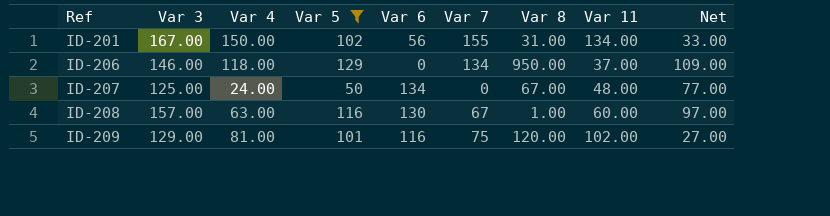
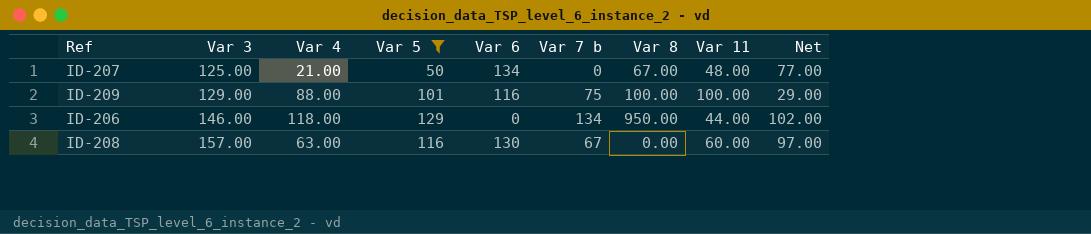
row order: Ref ascending -> Var 3 ascending
column name: Var 7 -> Var 7 b
row ID-201: 167.00 | 150.00 | 102 | 56 | 155 | 31.00 | 134.00 | 33.00 -> none
ID-207 | Var 4: 24.00 -> 21.00
ID-209 | Var 4: 81.00 -> 88.00
ID-209 | Var 8: 120.00 -> 100.00
ID-209 | Var 11: 102.00 -> 100.00
ID-209 | Net: 27.00 -> 29.00
ID-206 | Var 11: 37.00 -> 44.00
ID-206 | Net: 109.00 -> 102.00
ID-208 | Var 8: 1.00 -> 0.00

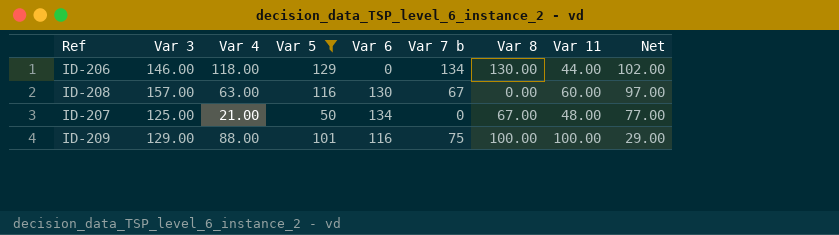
row order: Var 3 ascending -> Net descending
ID-206 | Var 8: 950.00 -> 130.00

